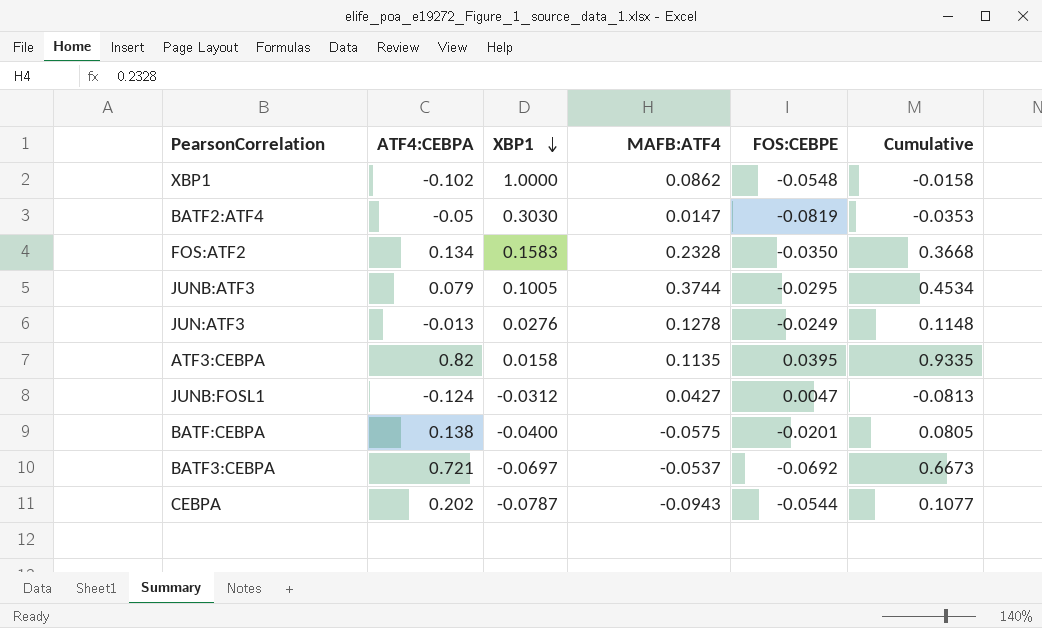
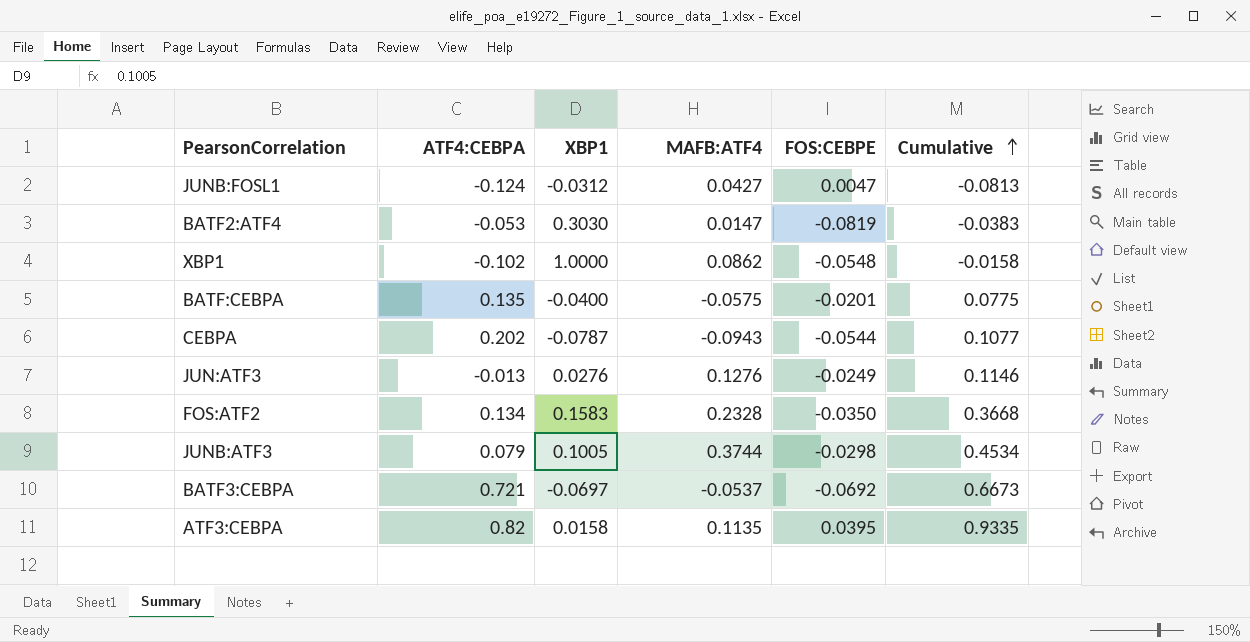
row order: XBP1 descending -> Cumulative ascending
BATF2:ATF4 | ATF4:CEBPA: -0.05 -> -0.053
BATF2:ATF4 | Cumulative: -0.0353 -> -0.0383
BATF:CEBPA | ATF4:CEBPA: 0.138 -> 0.135
BATF:CEBPA | Cumulative: 0.0805 -> 0.0775
JUN:ATF3 | MAFB:ATF4: 0.1278 -> 0.1276
JUN:ATF3 | Cumulative: 0.1148 -> 0.1146
JUNB:ATF3 | FOS:CEBPE: -0.0295 -> -0.0298

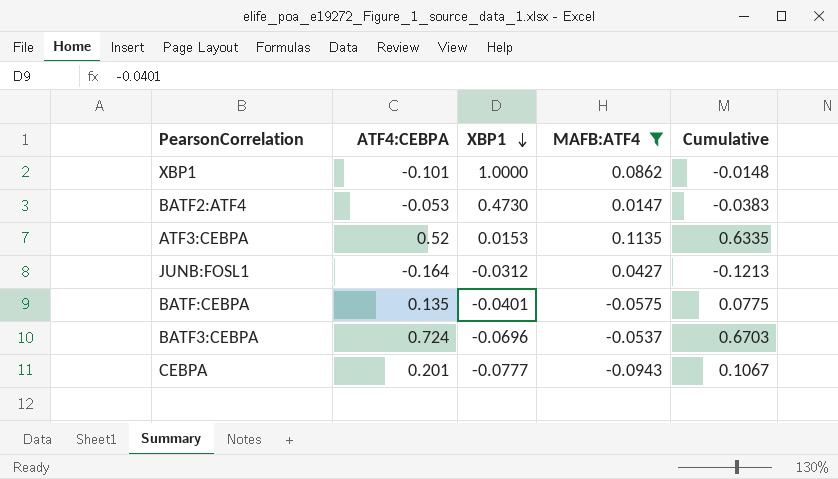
filter: none -> MAFB:ATF4 <= 0.1135
row order: Cumulative ascending -> XBP1 descending
column FOS:CEBPE | position: 5 -> none
XBP1 | ATF4:CEBPA: -0.102 -> -0.101
XBP1 | Cumulative: -0.0158 -> -0.0148
BATF2:ATF4 | XBP1: 0.3030 -> 0.4730
ATF3:CEBPA | ATF4:CEBPA: 0.82 -> 0.52
ATF3:CEBPA | XBP1: 0.0158 -> 0.0153
ATF3:CEBPA | Cumulative: 0.9335 -> 0.6335
JUNB:FOSL1 | ATF4:CEBPA: -0.124 -> -0.164
JUNB:FOSL1 | Cumulative: -0.0813 -> -0.1213
BATF:CEBPA | XBP1: -0.0400 -> -0.0401
BATF3:CEBPA | ATF4:CEBPA: 0.721 -> 0.724
BATF3:CEBPA | XBP1: -0.0697 -> -0.0696
BATF3:CEBPA | Cumulative: 0.6673 -> 0.6703
CEBPA | ATF4:CEBPA: 0.202 -> 0.201
CEBPA | XBP1: -0.0787 -> -0.0777
CEBPA | Cumulative: 0.1077 -> 0.1067

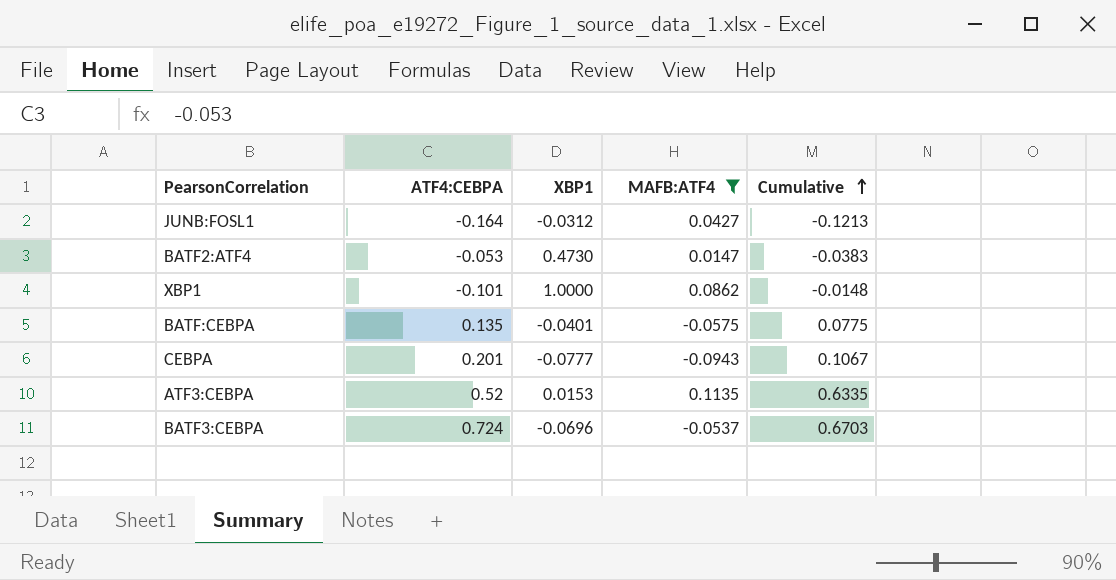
row order: XBP1 descending -> Cumulative ascending

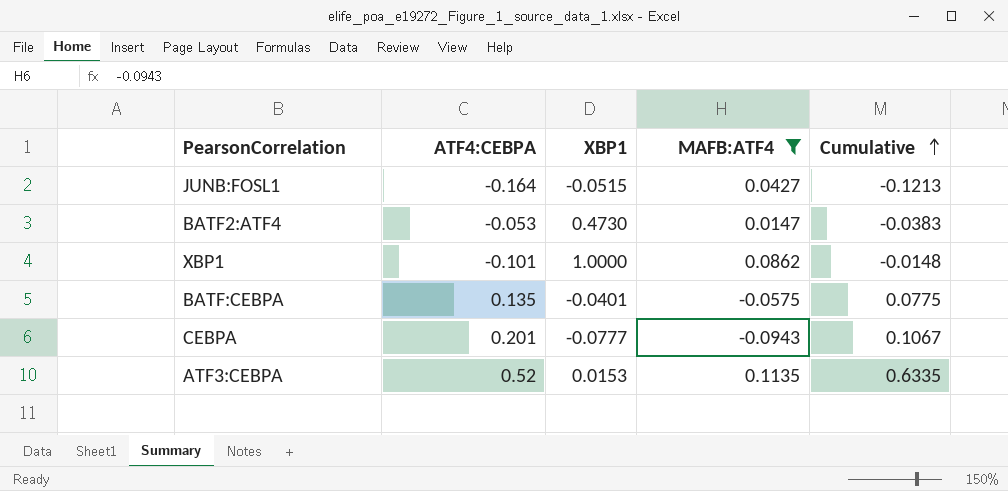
row BATF3:CEBPA: 0.724 | -0.0696 | -0.0537 | 0.6703 -> none
JUNB:FOSL1 | XBP1: -0.0312 -> -0.0515

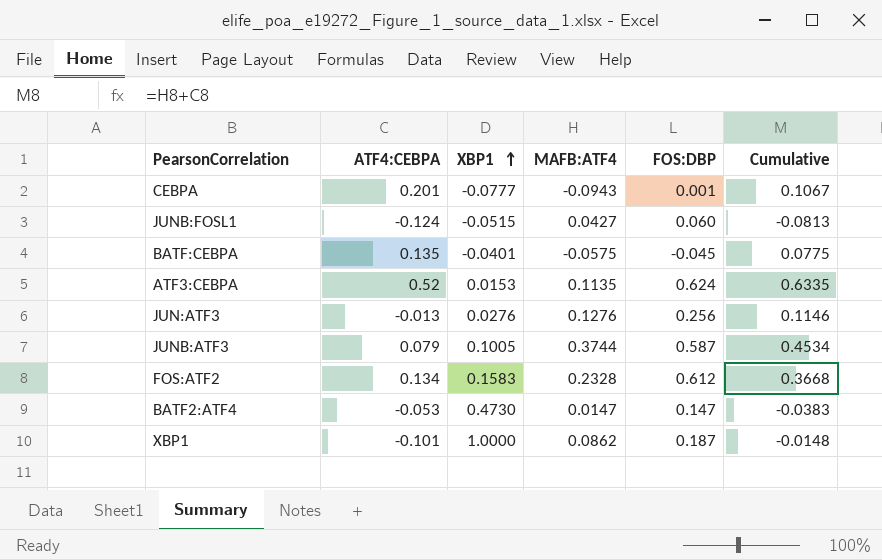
filter: MAFB:ATF4 <= 0.1135 -> none
row order: Cumulative ascending -> XBP1 ascending
column FOS:DBP | position: none -> 5
JUNB:FOSL1 | ATF4:CEBPA: -0.164 -> -0.124
JUNB:FOSL1 | Cumulative: -0.1213 -> -0.0813

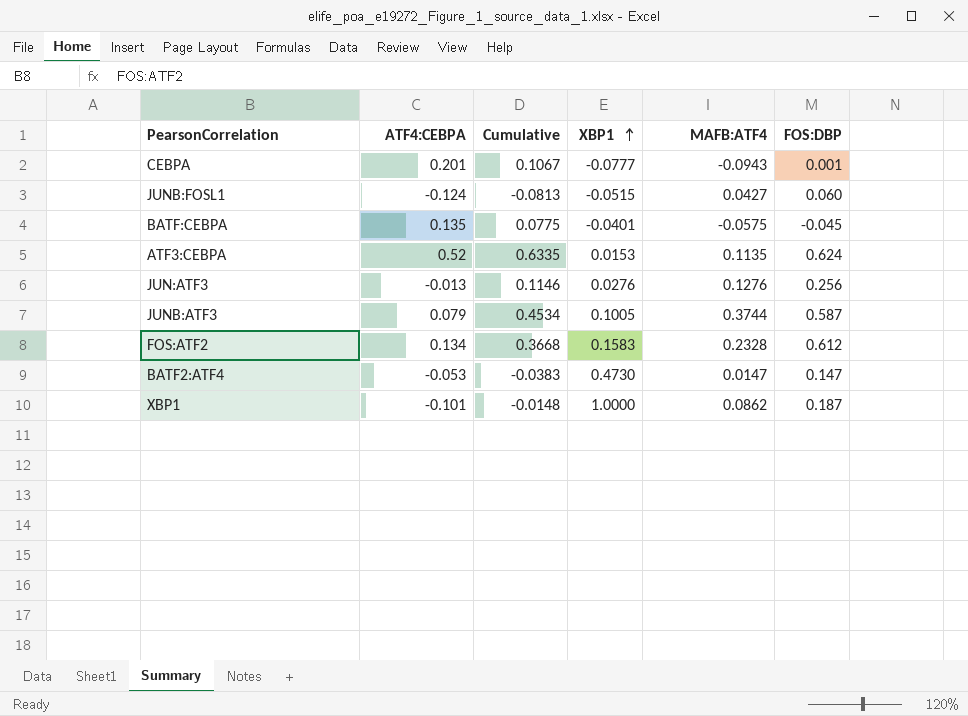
column Cumulative | position: 6 -> 3

